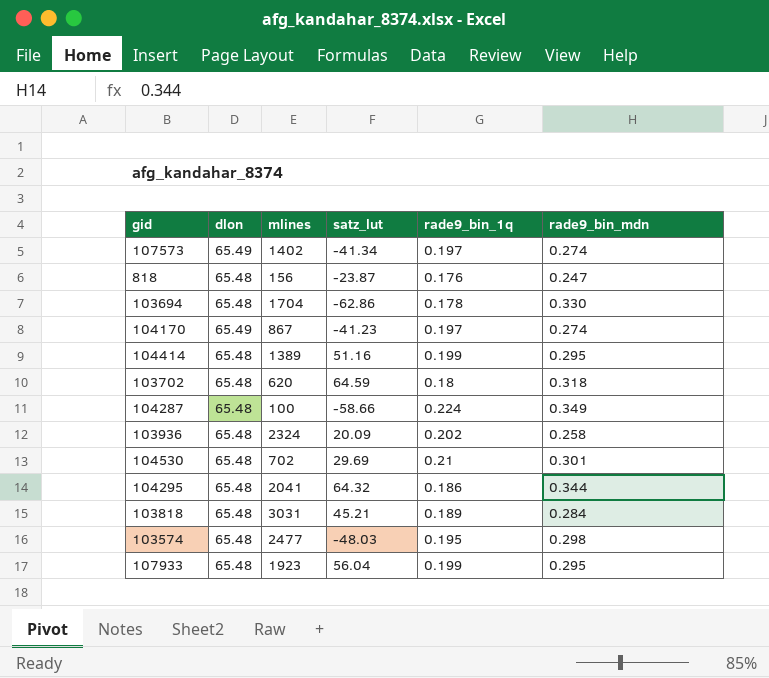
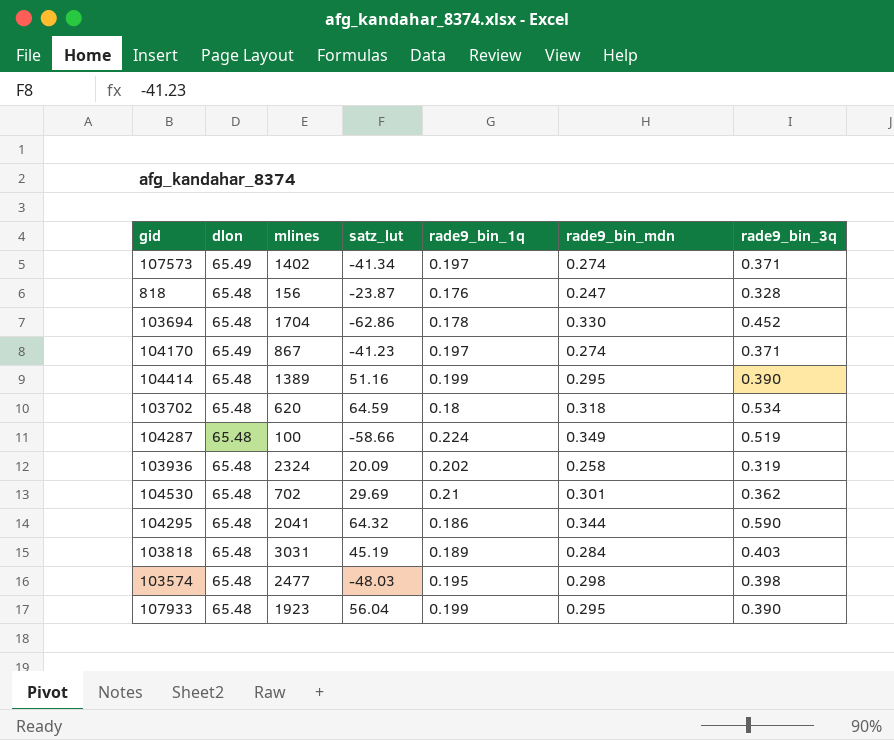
column rade9_bin_3q | position: none -> 7
103818 | satz_lut: 45.21 -> 45.19

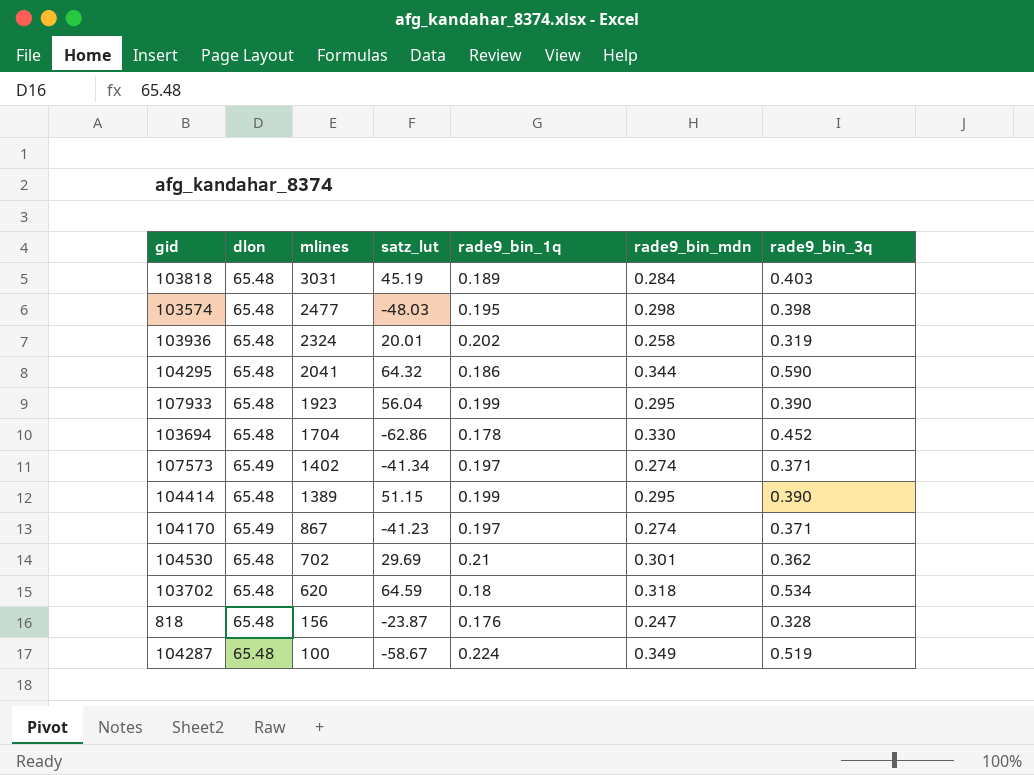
row order: none -> mlines descending
103936 | satz_lut: 20.09 -> 20.01
104414 | satz_lut: 51.16 -> 51.15
104287 | satz_lut: -58.66 -> -58.67

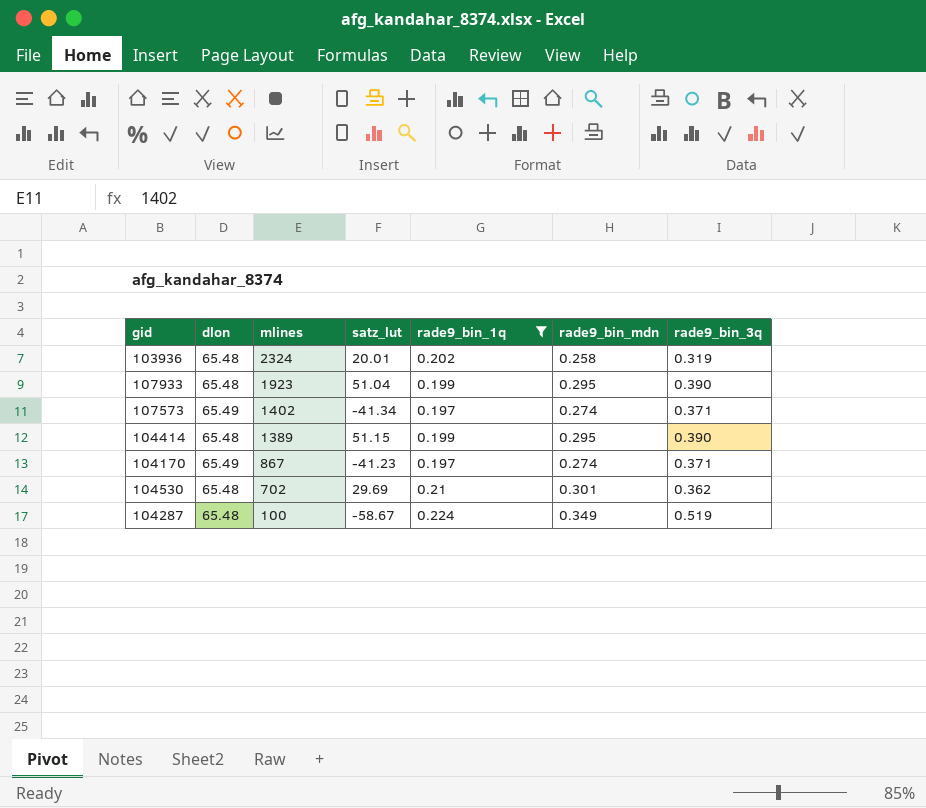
filter: none -> rade9_bin_1q >= 0.197
107933 | satz_lut: 56.04 -> 51.04

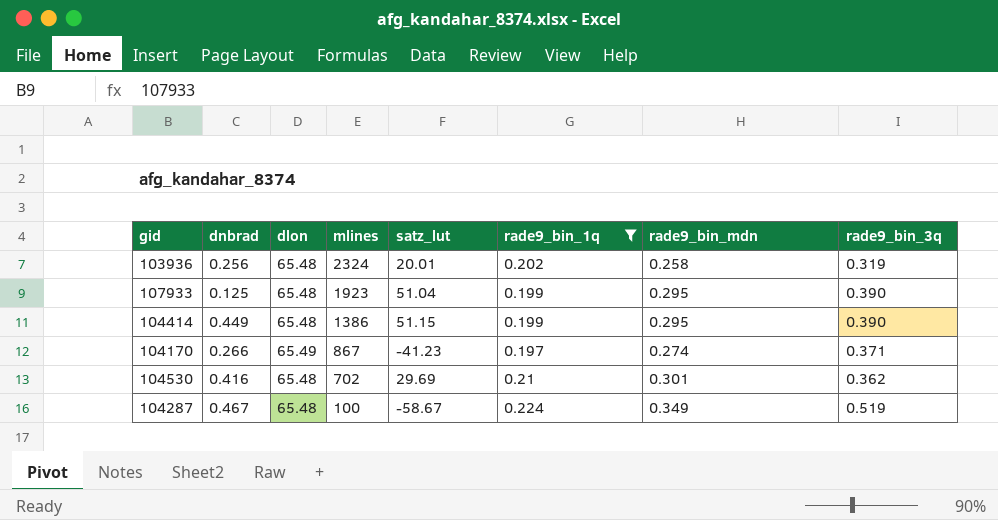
column dnbrad | position: none -> 2
row 107573: 65.49 | 1402 | -41.34 | 0.197 | 0.274 | 0.371 -> none
104414 | mlines: 1389 -> 1386

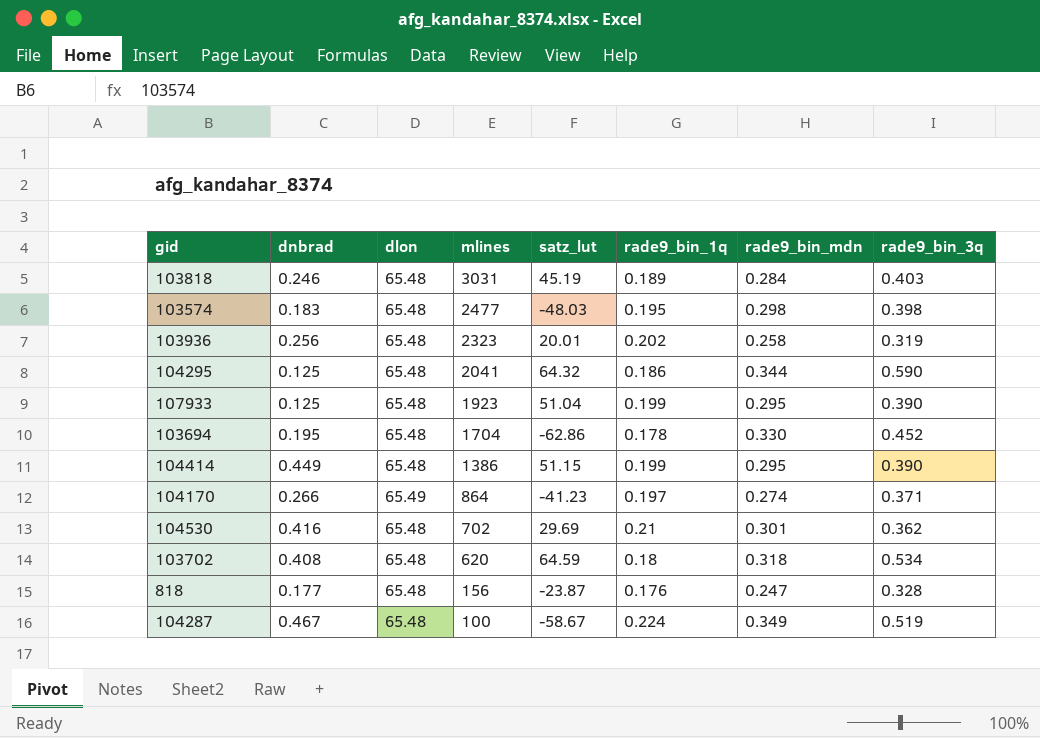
filter: rade9_bin_1q >= 0.197 -> none
103936 | mlines: 2324 -> 2323
104170 | mlines: 867 -> 864

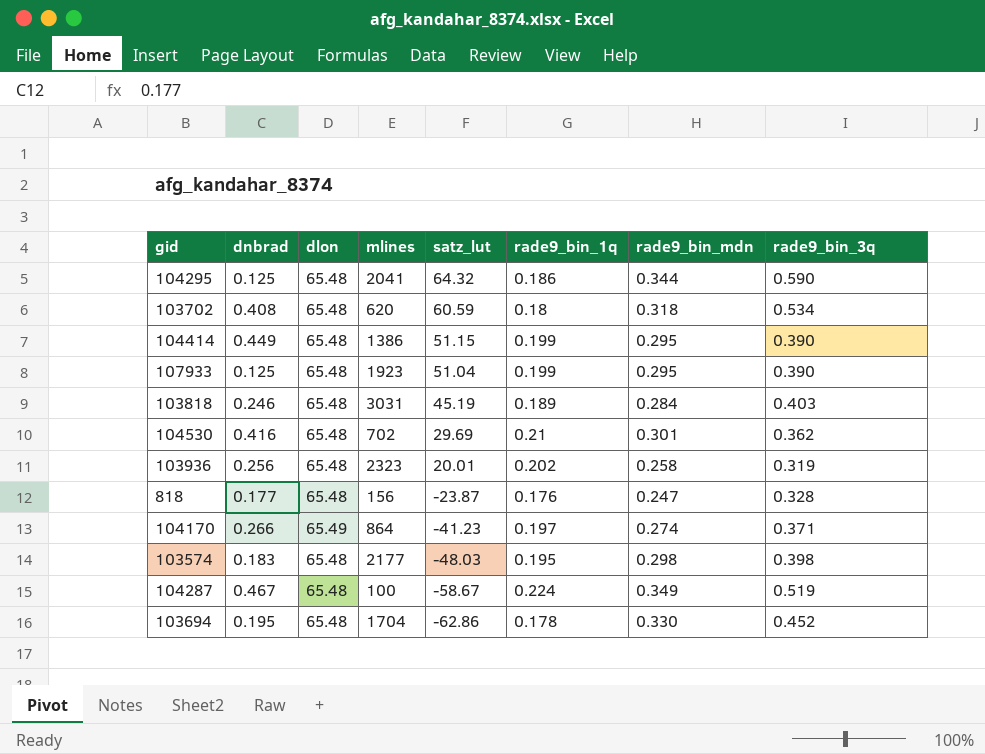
row order: mlines descending -> satz_lut descending
103702 | satz_lut: 64.59 -> 60.59
103574 | mlines: 2477 -> 2177

